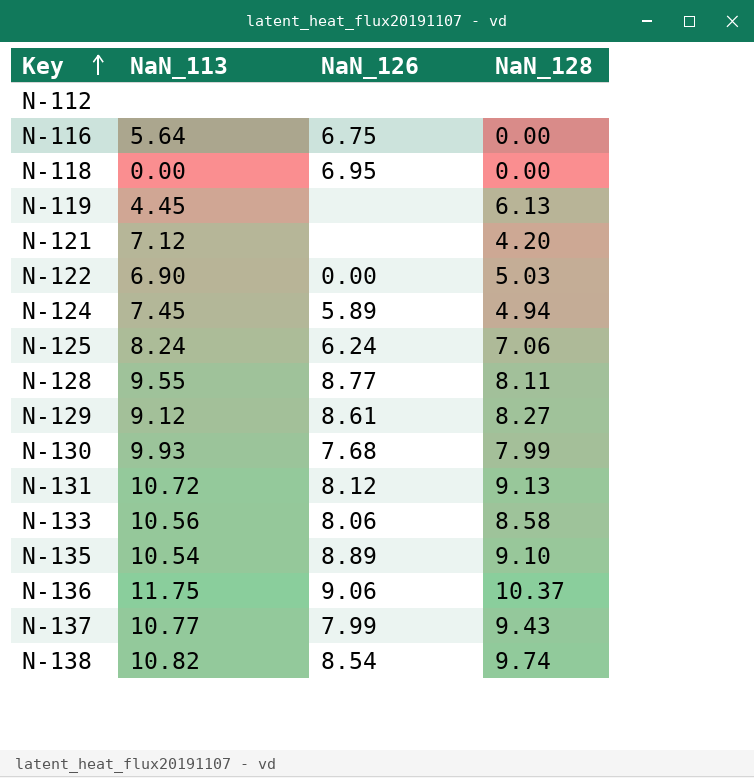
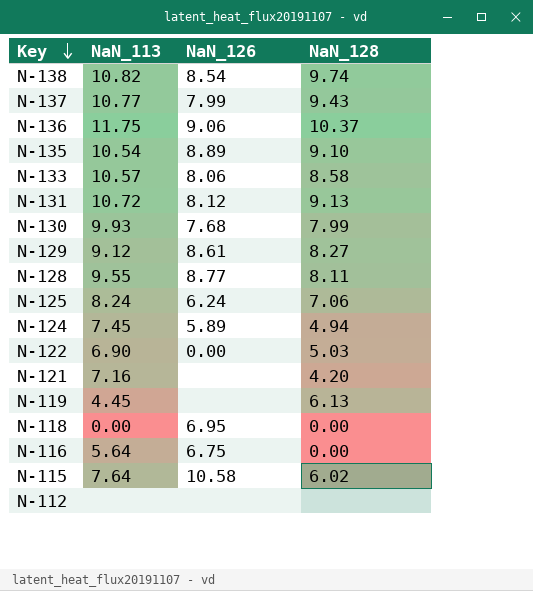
row order: Key ascending -> Key descending
N-133 | NaN_113: 10.56 -> 10.57
N-121 | NaN_113: 7.12 -> 7.16
row N-115: none -> 7.64 | 10.58 | 6.02

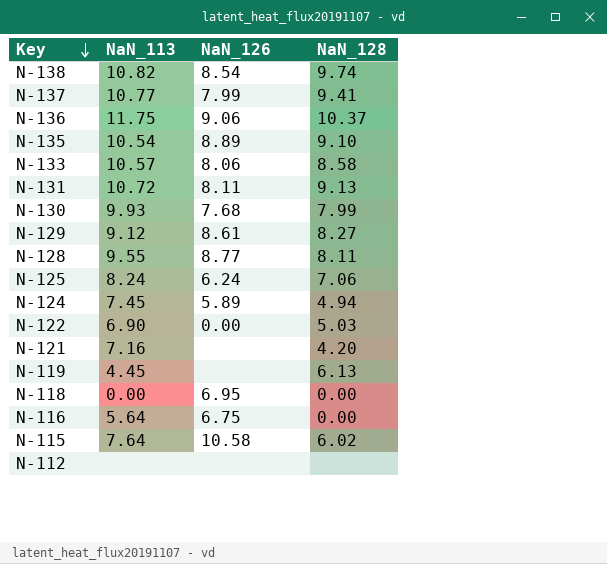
N-137 | NaN_128: 9.43 -> 9.41
N-131 | NaN_126: 8.12 -> 8.11

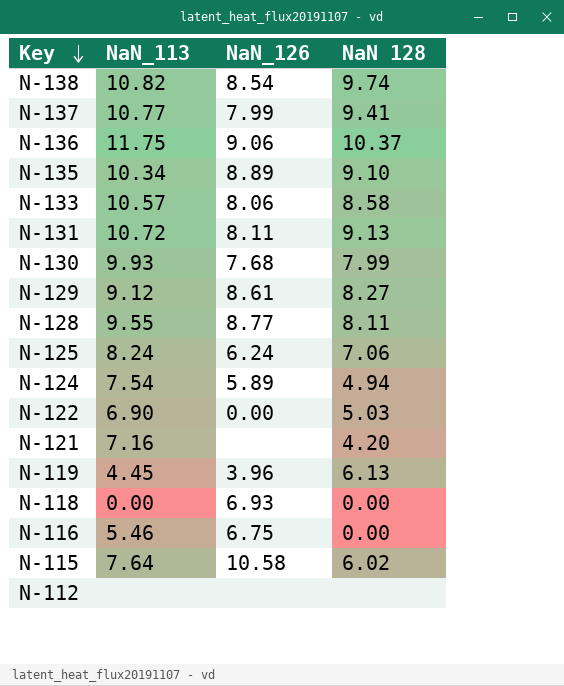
column name: NaN_128 -> NaN 128
N-135 | NaN_113: 10.54 -> 10.34
N-124 | NaN_113: 7.45 -> 7.54
N-119 | NaN_126: none -> 3.96
N-118 | NaN_126: 6.95 -> 6.93
N-116 | NaN_113: 5.64 -> 5.46

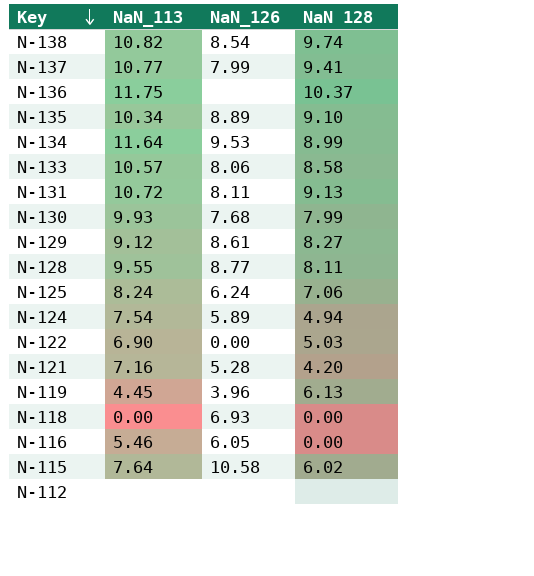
N-136 | NaN_126: 9.06 -> none
row N-134: none -> 11.64 | 9.53 | 8.99
N-121 | NaN_126: none -> 5.28
N-116 | NaN_126: 6.75 -> 6.05

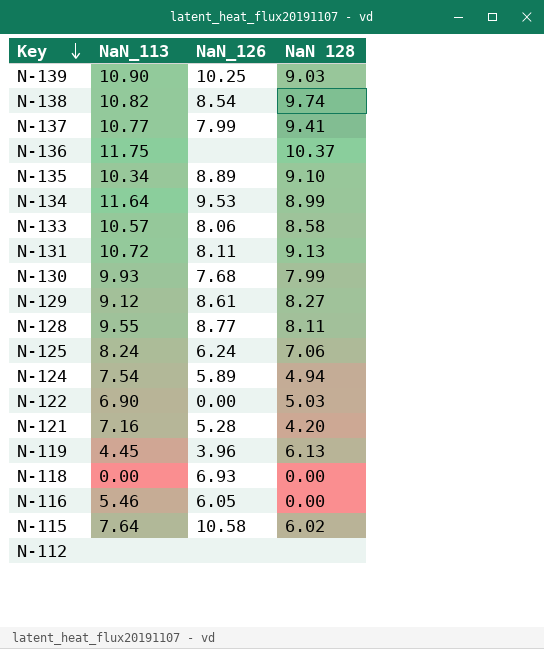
row N-139: none -> 10.90 | 10.25 | 9.03

